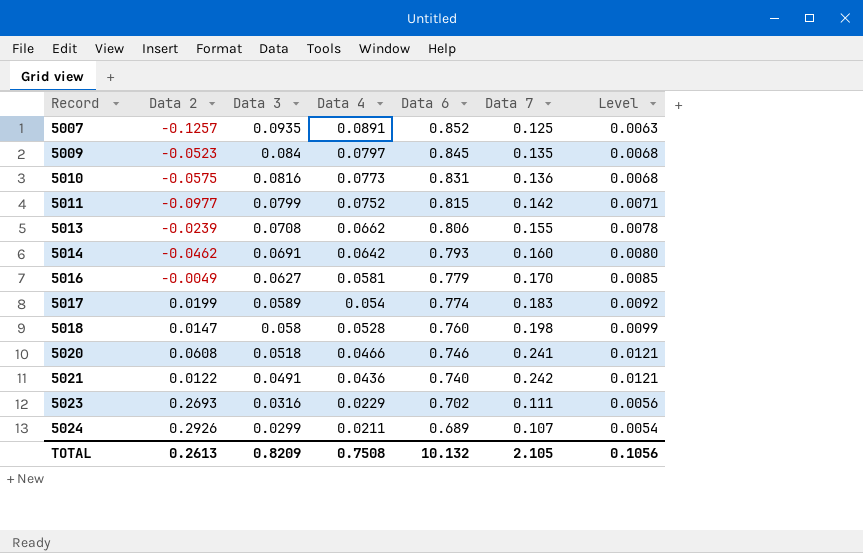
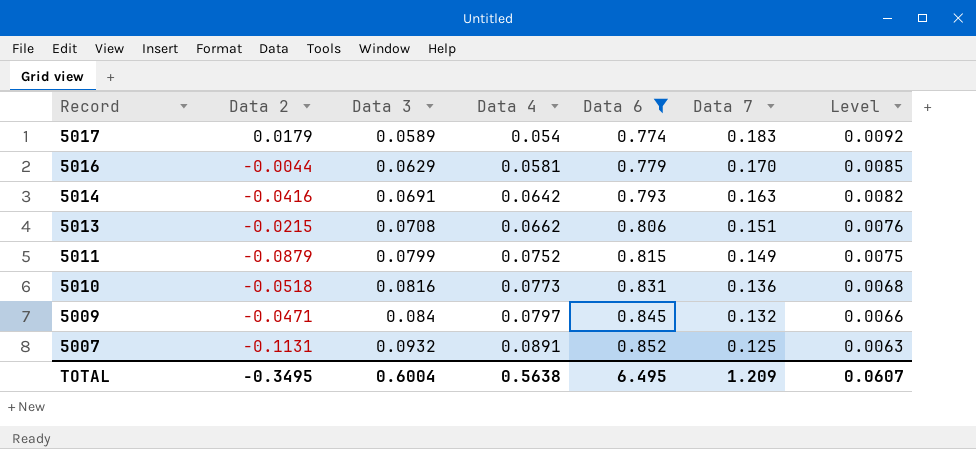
filter: none -> Data 6 >= 0.774
row order: Record ascending -> Record descending
5017 | Data 2: 0.0199 -> 0.0179
5016 | Data 2: -0.0049 -> -0.0044
5016 | Data 3: 0.0627 -> 0.0629
5014 | Data 2: -0.0462 -> -0.0416
5014 | Data 7: 0.160 -> 0.163
5014 | Level: 0.0080 -> 0.0082
5013 | Data 2: -0.0239 -> -0.0215
5013 | Data 7: 0.155 -> 0.151
5013 | Level: 0.0078 -> 0.0076
5011 | Data 2: -0.0977 -> -0.0879
5011 | Data 7: 0.142 -> 0.149
5011 | Level: 0.0071 -> 0.0075
5010 | Data 2: -0.0575 -> -0.0518
5009 | Data 2: -0.0523 -> -0.0471
5009 | Data 7: 0.135 -> 0.132
5009 | Level: 0.0068 -> 0.0066
5007 | Data 2: -0.1257 -> -0.1131
5007 | Data 3: 0.0935 -> 0.0932
TOTAL | Data 2: 0.2613 -> -0.3495
TOTAL | Data 3: 0.8209 -> 0.6004
TOTAL | Data 4: 0.7508 -> 0.5638
TOTAL | Data 6: 10.132 -> 6.495
TOTAL | Data 7: 2.105 -> 1.209
TOTAL | Level: 0.1056 -> 0.0607

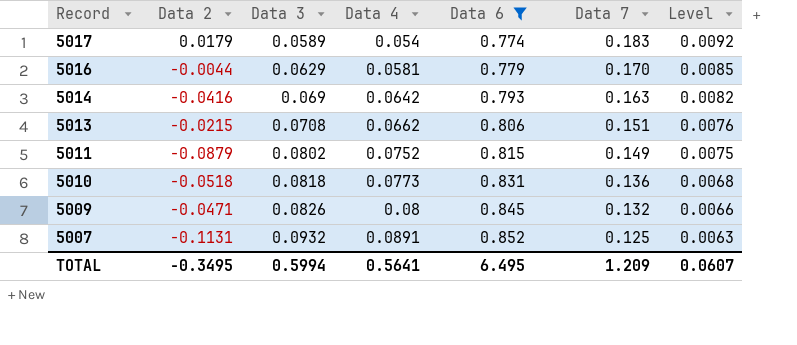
5014 | Data 3: 0.0691 -> 0.069
5011 | Data 3: 0.0799 -> 0.0802
5010 | Data 3: 0.0816 -> 0.0818
5009 | Data 3: 0.084 -> 0.0826
5009 | Data 4: 0.0797 -> 0.08
TOTAL | Data 3: 0.6004 -> 0.5994
TOTAL | Data 4: 0.5638 -> 0.5641

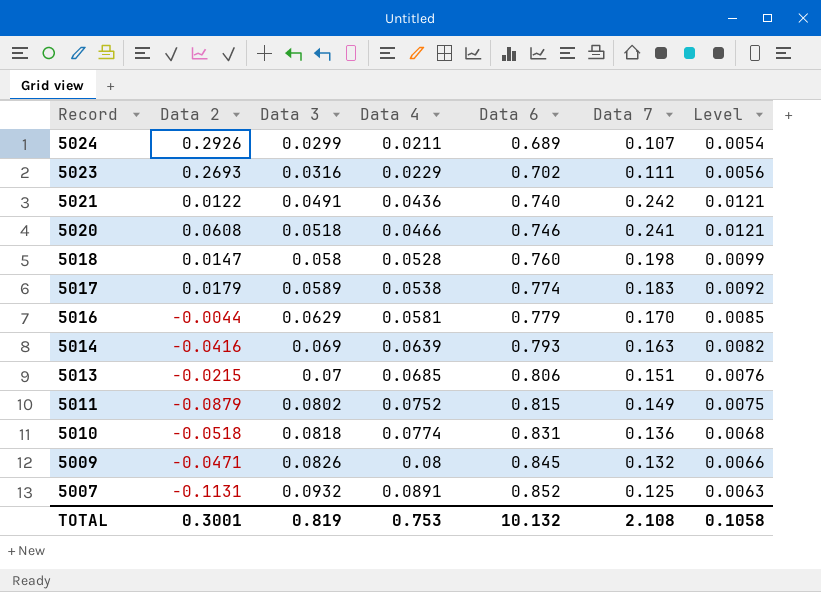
filter: Data 6 >= 0.774 -> none
5017 | Data 4: 0.054 -> 0.0538
5014 | Data 4: 0.0642 -> 0.0639
5013 | Data 3: 0.0708 -> 0.07
5013 | Data 4: 0.0662 -> 0.0685
5010 | Data 4: 0.0773 -> 0.0774
TOTAL | Data 2: -0.3495 -> 0.3001
TOTAL | Data 3: 0.5994 -> 0.819
TOTAL | Data 4: 0.5641 -> 0.753
TOTAL | Data 6: 6.495 -> 10.132
TOTAL | Data 7: 1.209 -> 2.108
TOTAL | Level: 0.0607 -> 0.1058

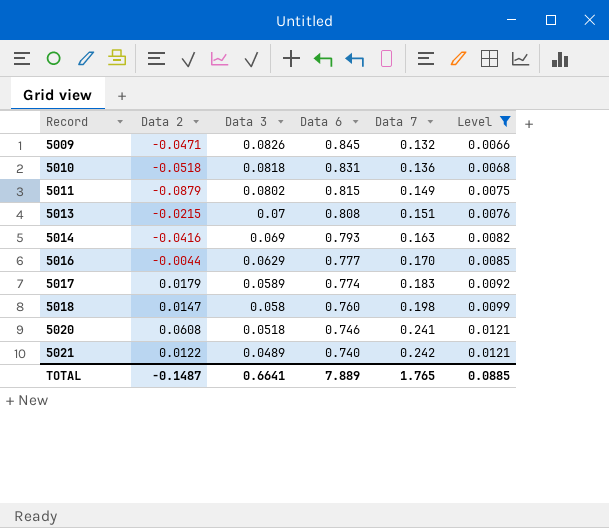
filter: none -> Level >= 0.0066
row order: Record descending -> Record ascending
column Data 4 | position: 4 -> none
5013 | Data 6: 0.806 -> 0.808
5016 | Data 6: 0.779 -> 0.777
5021 | Data 3: 0.0491 -> 0.0489
TOTAL | Data 2: 0.3001 -> -0.1487
TOTAL | Data 3: 0.819 -> 0.6641
TOTAL | Data 6: 10.132 -> 7.889
TOTAL | Data 7: 2.108 -> 1.765
TOTAL | Level: 0.1058 -> 0.0885

